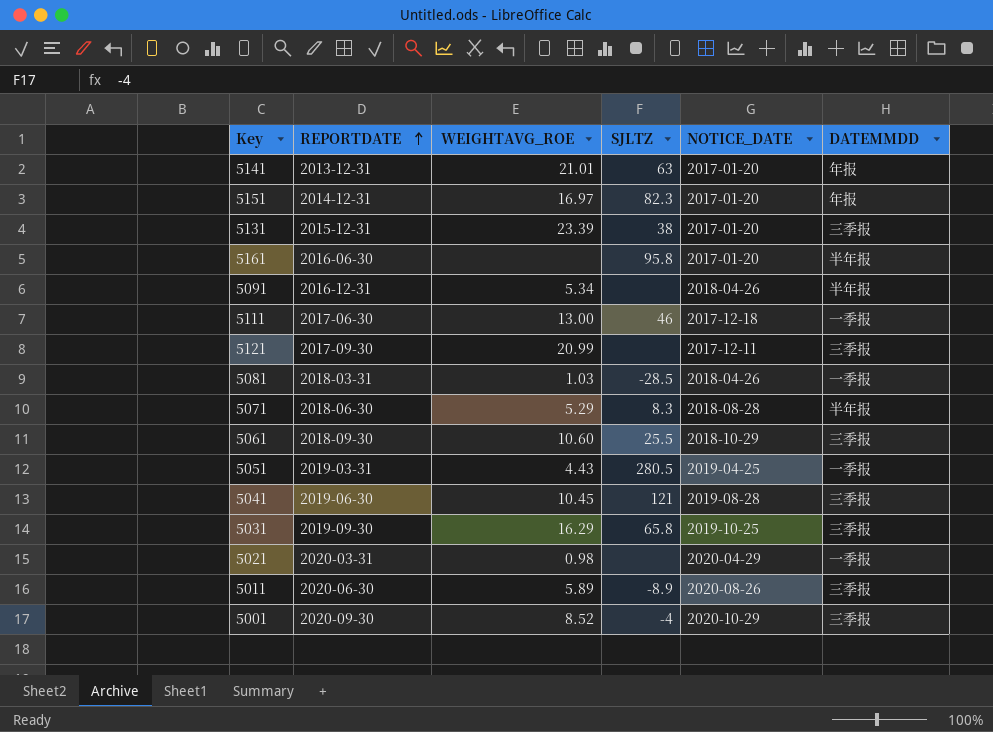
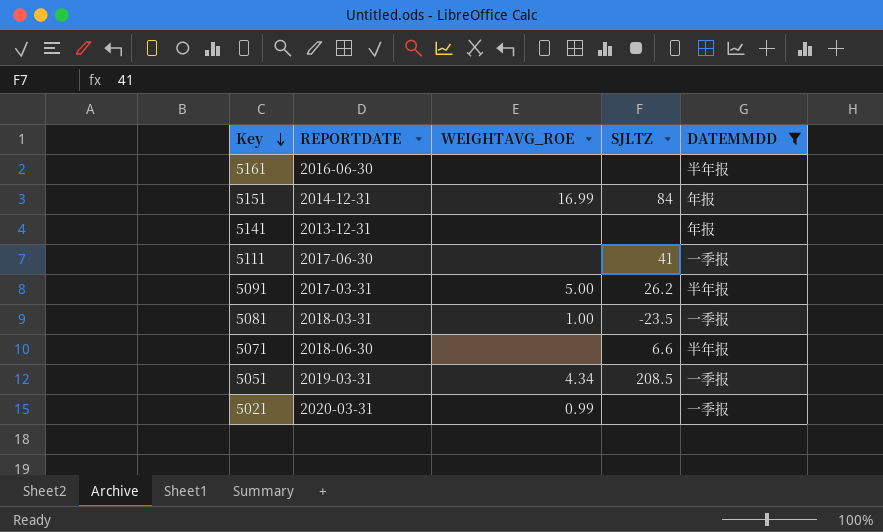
filter: none -> DATEMMDD != 三季报
row order: REPORTDATE ascending -> Key descending
column NOTICE_DATE | position: 5 -> none
5161 | SJLTZ: 95.8 -> none
5151 | WEIGHTAVG_ROE: 16.97 -> 16.99
5151 | SJLTZ: 82.3 -> 84
5141 | WEIGHTAVG_ROE: 21.01 -> none
5141 | SJLTZ: 63 -> none
5111 | WEIGHTAVG_ROE: 13.00 -> none
5111 | SJLTZ: 46 -> 41
5091 | REPORTDATE: 2016-12-31 -> 2017-03-31
5091 | WEIGHTAVG_ROE: 5.34 -> 5.00
5091 | SJLTZ: none -> 26.2
5081 | WEIGHTAVG_ROE: 1.03 -> 1.00
5081 | SJLTZ: -28.5 -> -23.5
5071 | WEIGHTAVG_ROE: 5.29 -> none
5071 | SJLTZ: 8.3 -> 6.6
5051 | WEIGHTAVG_ROE: 4.43 -> 4.34
5051 | SJLTZ: 280.5 -> 208.5
5021 | WEIGHTAVG_ROE: 0.98 -> 0.99

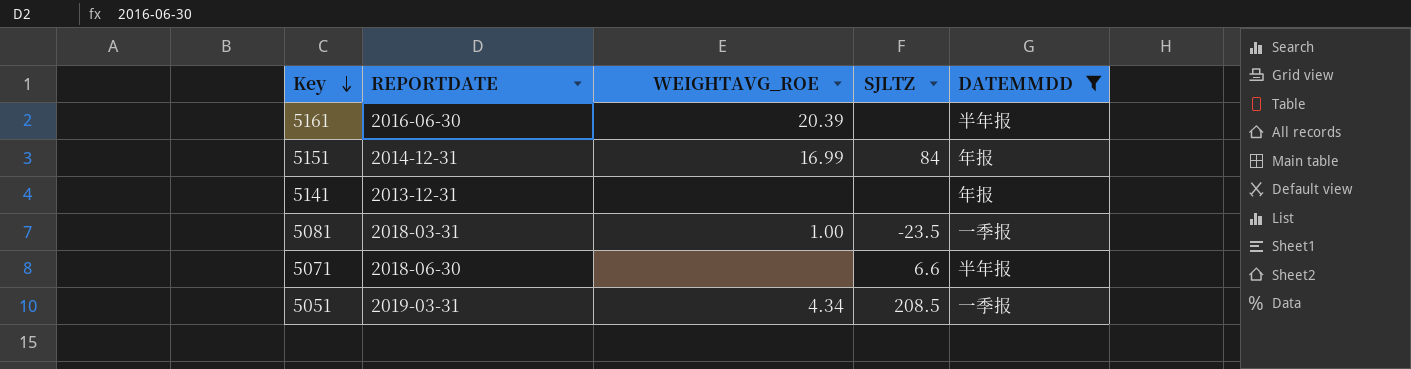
row 5111: 2017-06-30 | none | 41 | 一季报 -> none
row 5091: 2017-03-31 | 5.00 | 26.2 | 半年报 -> none
row 5021: 2020-03-31 | 0.99 | none | 一季报 -> none
5161 | WEIGHTAVG_ROE: none -> 20.39

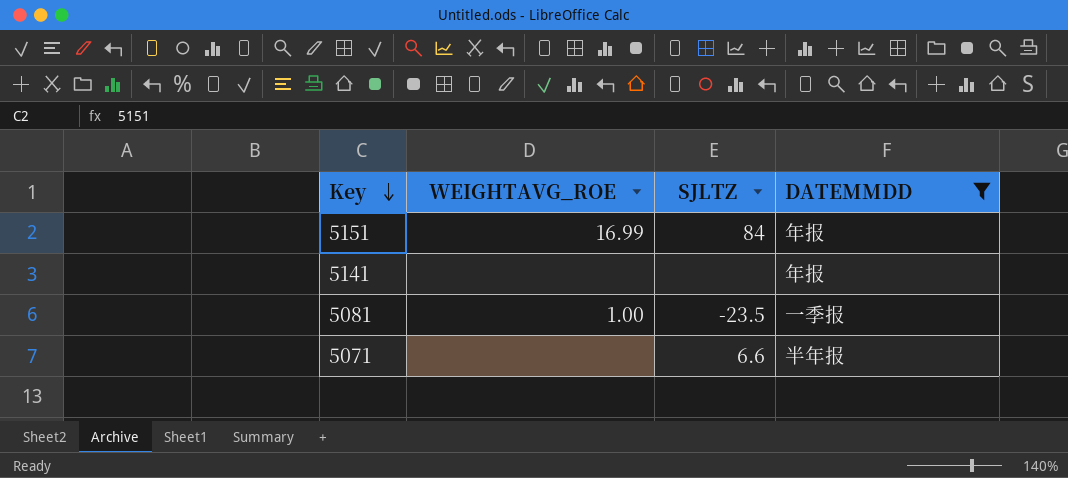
column REPORTDATE | position: 2 -> none
row 5161: 2016-06-30 | 20.39 | none | 半年报 -> none
row 5051: 2019-03-31 | 4.34 | 208.5 | 一季报 -> none

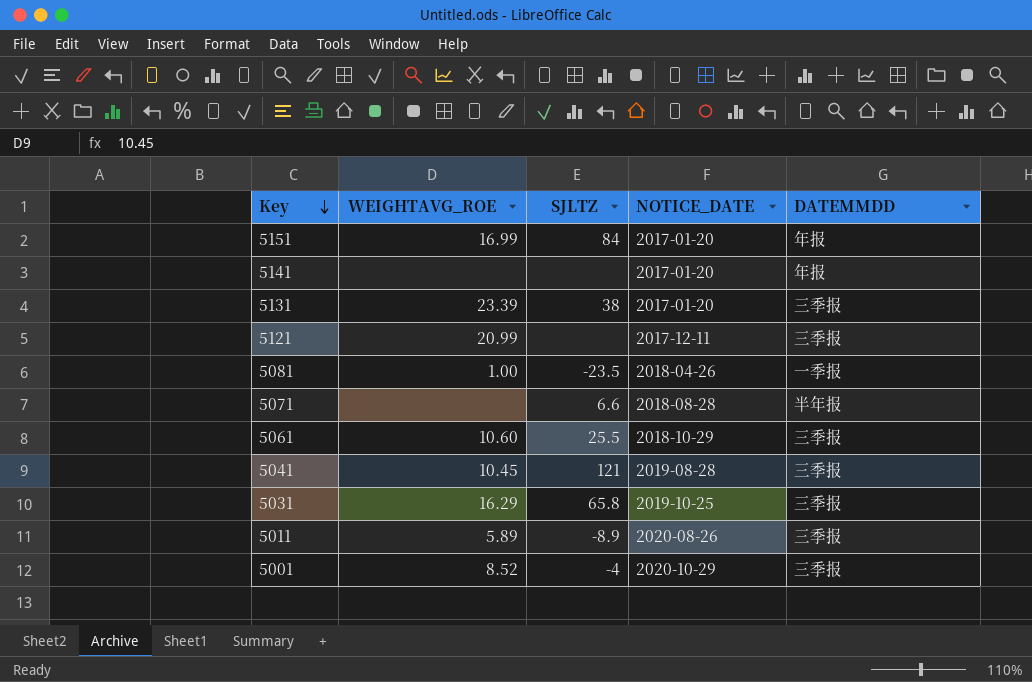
filter: DATEMMDD != 三季报 -> none
column NOTICE_DATE | position: none -> 4

